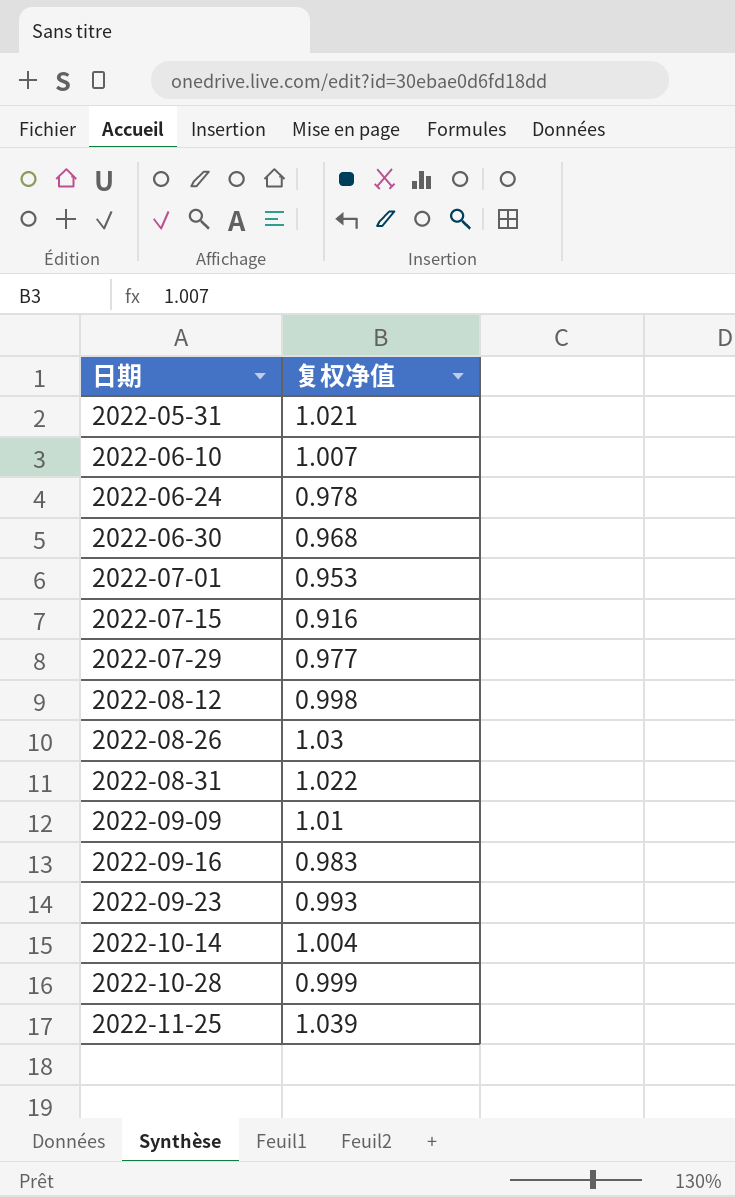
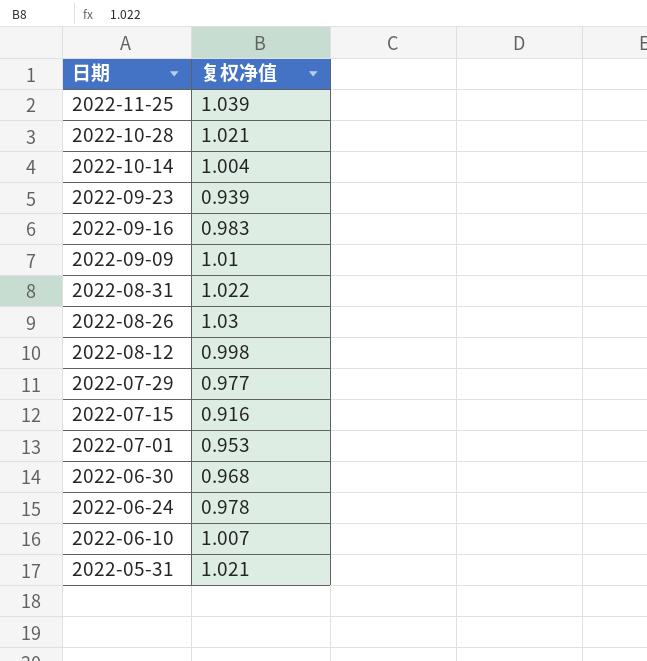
row order: 日期 ascending -> 日期 descending
2022-10-28 | 复权净值: 0.999 -> 1.021
2022-09-23 | 复权净值: 0.993 -> 0.939

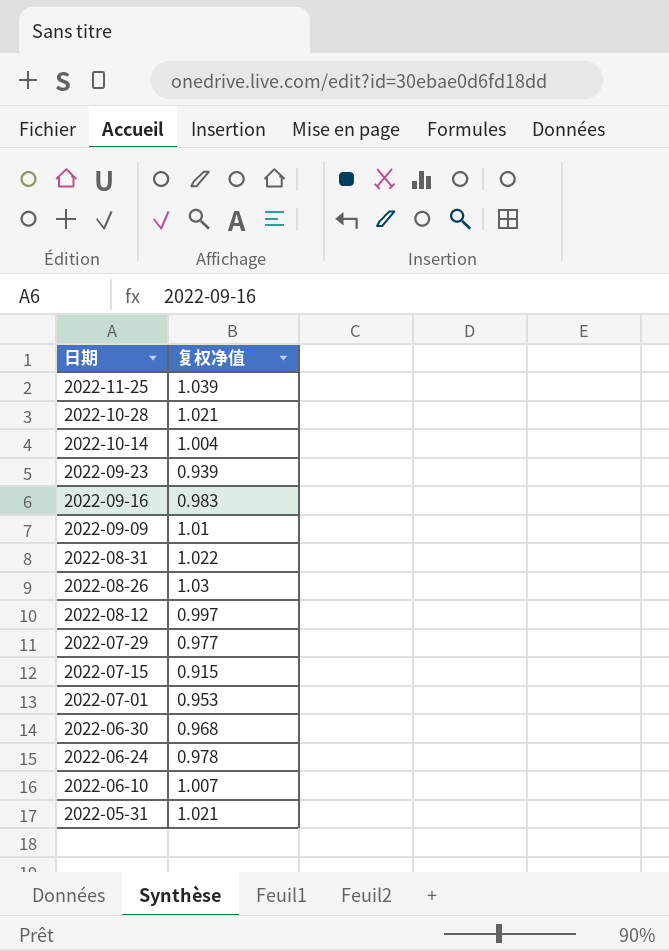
2022-08-12 | 复权净值: 0.998 -> 0.997
2022-07-15 | 复权净值: 0.916 -> 0.915

